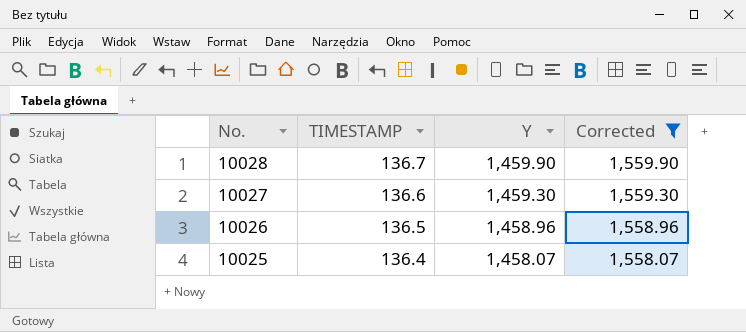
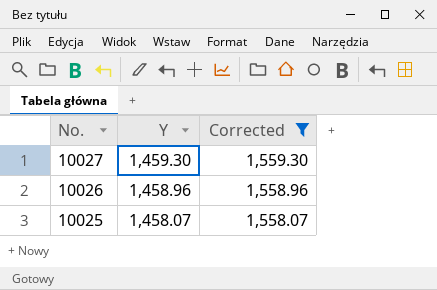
column TIMESTAMP | position: 2 -> none
row 10028: 136.7 | 1,459.90 | 1,559.90 -> none

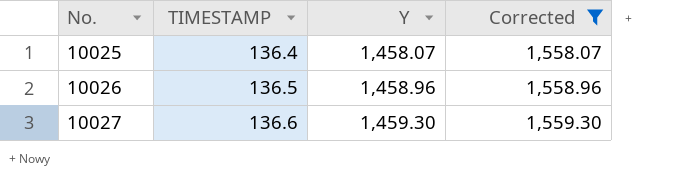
row order: No. descending -> No. ascending
column TIMESTAMP | position: none -> 2

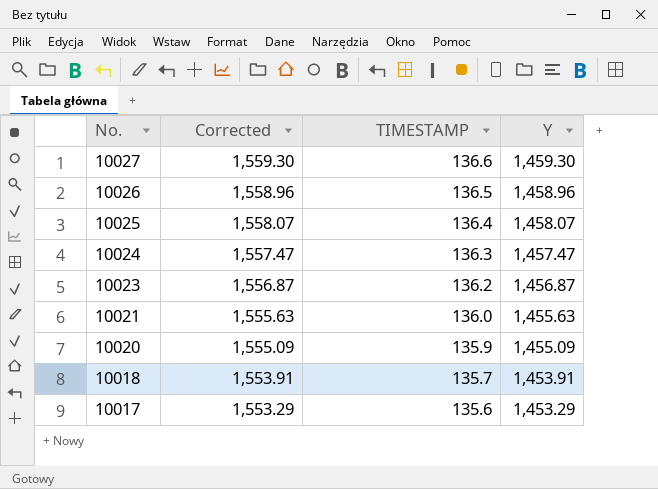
filter: Corrected >= 1,558.07 -> none
row order: No. ascending -> No. descending
column Corrected | position: 4 -> 2

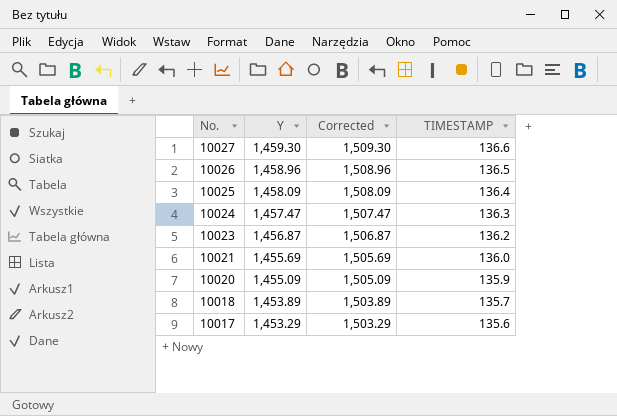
column Y | position: 4 -> 2
column Corrected | formula: [Y] + 100 -> [Y] + 50
10025 | Y: 1,458.07 -> 1,458.09
10021 | Y: 1,455.63 -> 1,455.69
10018 | Y: 1,453.91 -> 1,453.89

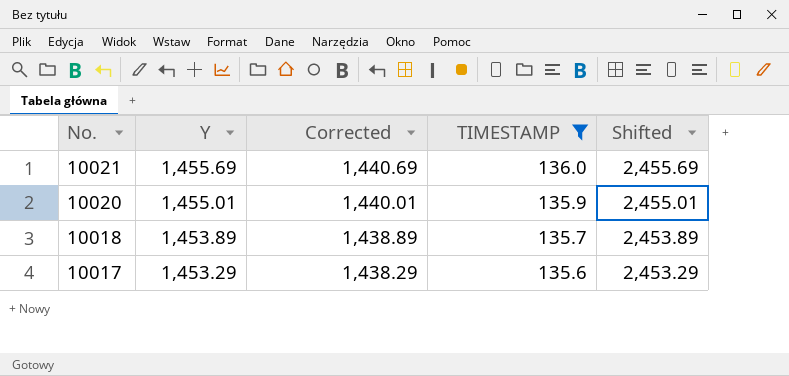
filter: none -> TIMESTAMP <= 136.0
column Corrected | formula: [Y] + 50 -> [Y] - 15
column Shifted | formula: none -> [Y] + 1000
10020 | Y: 1,455.09 -> 1,455.01

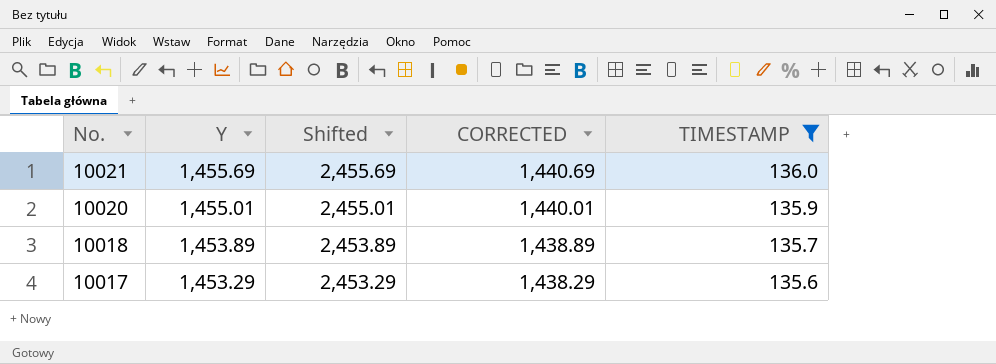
column Shifted | position: 5 -> 3
column name: Corrected -> CORRECTED

